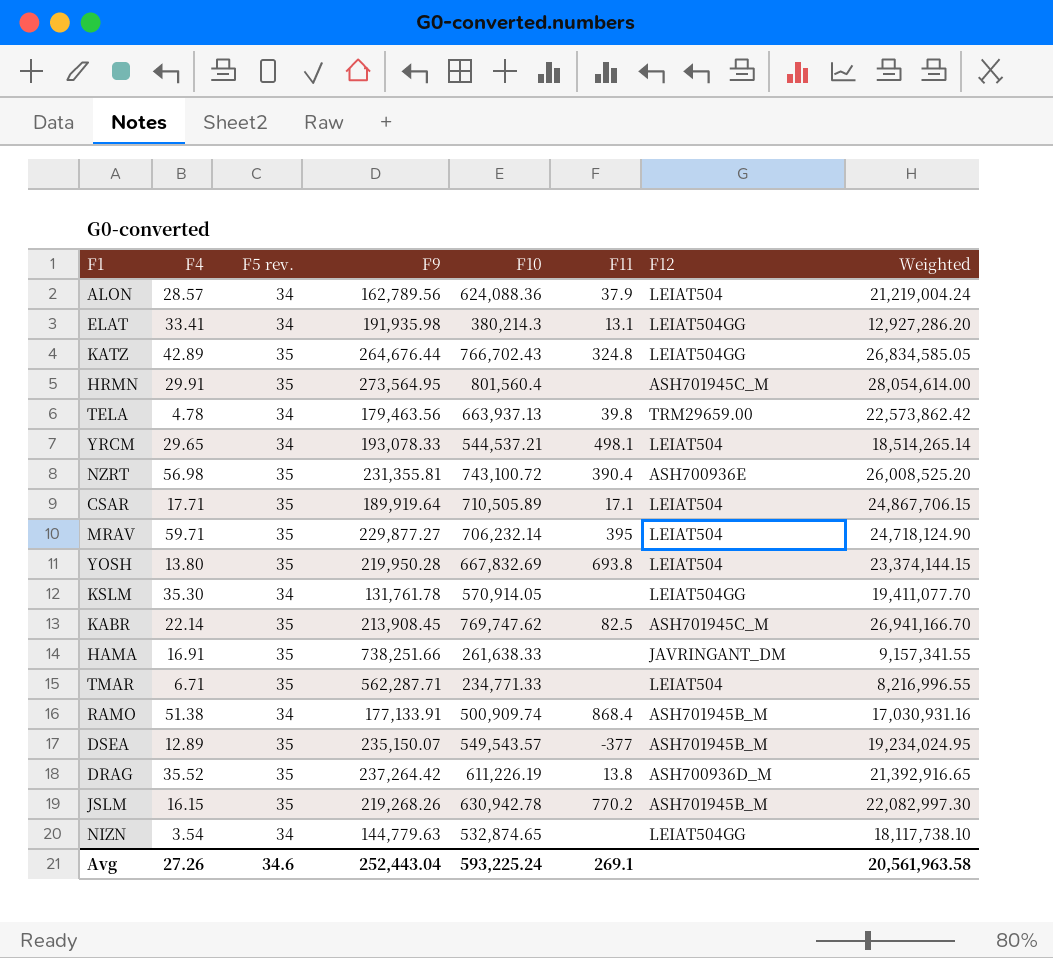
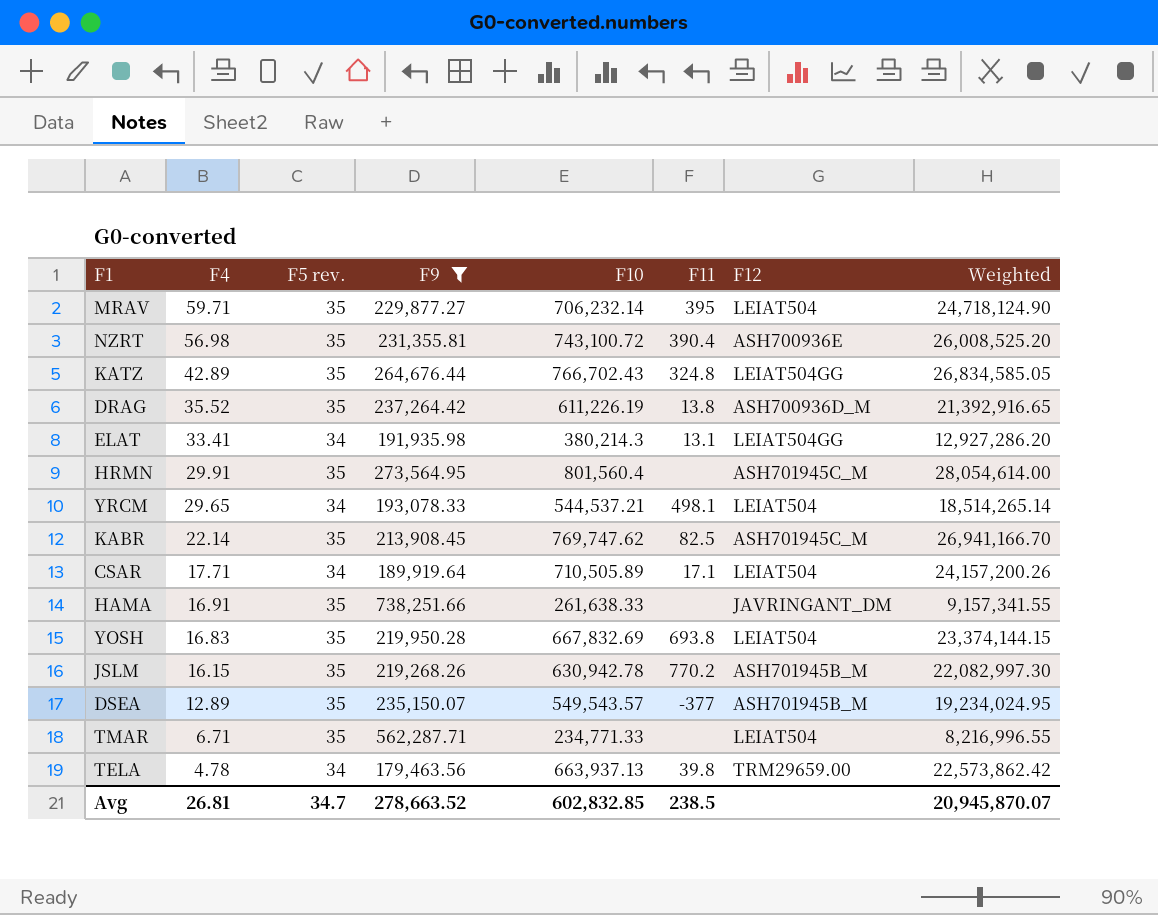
filter: none -> F9 >= 179,463.56
row order: none -> F4 descending
CSAR | F5 rev.: 35 -> 34
CSAR | Weighted: 24,867,706.15 -> 24,157,200.26
YOSH | F4: 13.80 -> 16.83
Avg | F4: 27.26 -> 26.81
Avg | F5 rev.: 34.6 -> 34.7
Avg | F9: 252,443.04 -> 278,663.52
Avg | F10: 593,225.24 -> 602,832.85
Avg | F11: 269.1 -> 238.5
Avg | Weighted: 20,561,963.58 -> 20,945,870.07

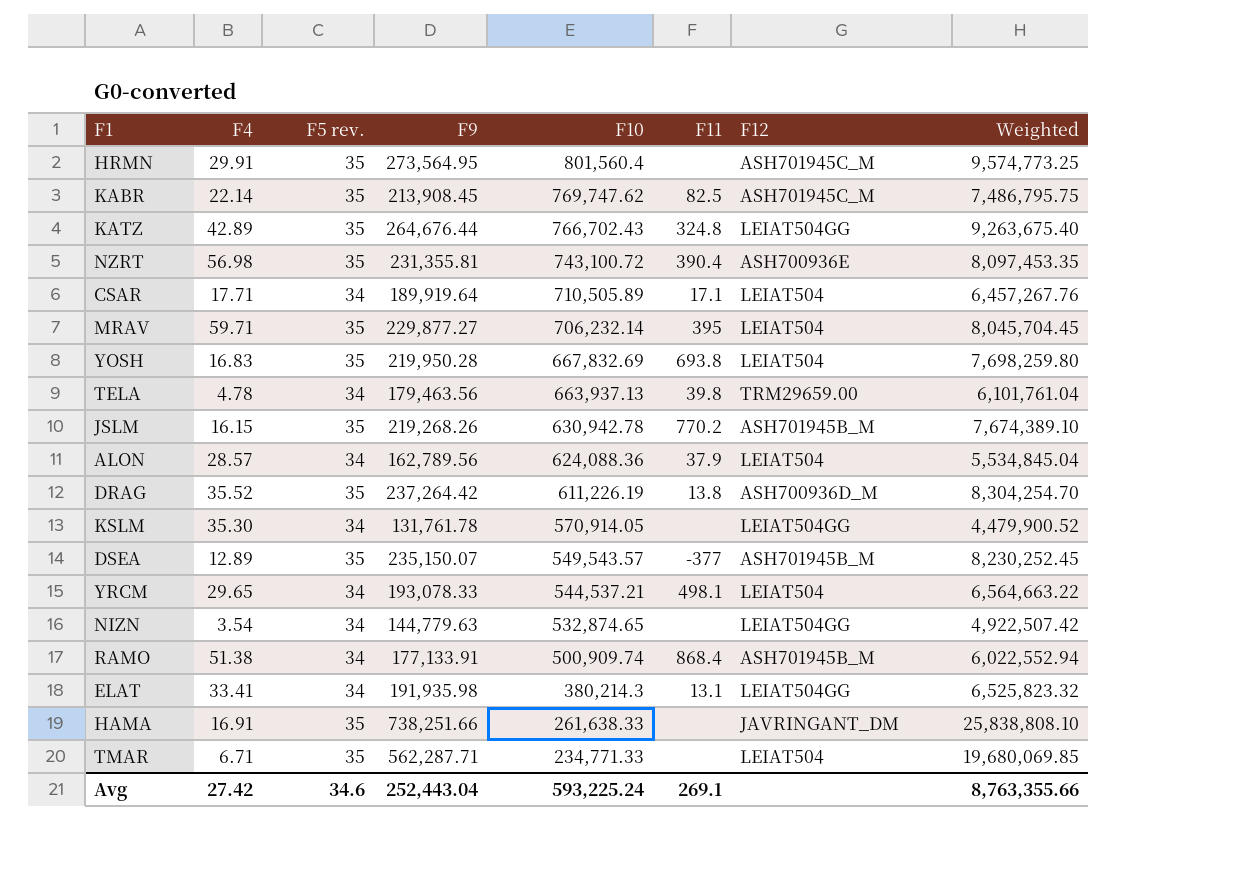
filter: F9 >= 179,463.56 -> none
row order: F4 descending -> F10 descending
column Weighted | formula: [F5 rev.] * [F10] -> [F5 rev.] * [F9]
Avg | F4: 26.81 -> 27.42
Avg | F5 rev.: 34.7 -> 34.6
Avg | F9: 278,663.52 -> 252,443.04
Avg | F10: 602,832.85 -> 593,225.24
Avg | F11: 238.5 -> 269.1
Avg | Weighted: 20,945,870.07 -> 8,763,355.66

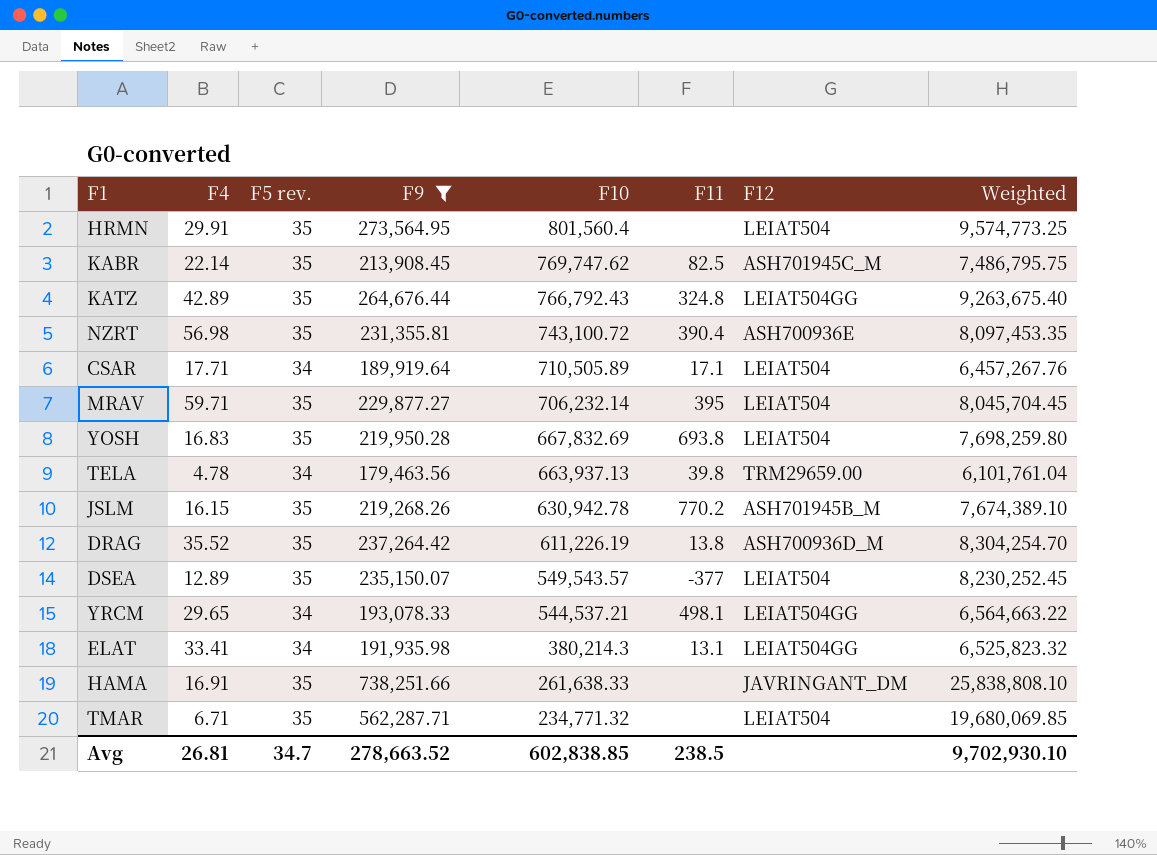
filter: none -> F9 >= 179,463.56
HRMN | F12: ASH701945C_M -> LEIAT504
KATZ | F10: 766,702.43 -> 766,792.43
DSEA | F12: ASH701945B_M -> LEIAT504
YRCM | F12: LEIAT504 -> LEIAT504GG
TMAR | F10: 234,771.33 -> 234,771.32
Avg | F4: 27.42 -> 26.81
Avg | F5 rev.: 34.6 -> 34.7
Avg | F9: 252,443.04 -> 278,663.52
Avg | F10: 593,225.24 -> 602,838.85
Avg | F11: 269.1 -> 238.5
Avg | Weighted: 8,763,355.66 -> 9,702,930.10

